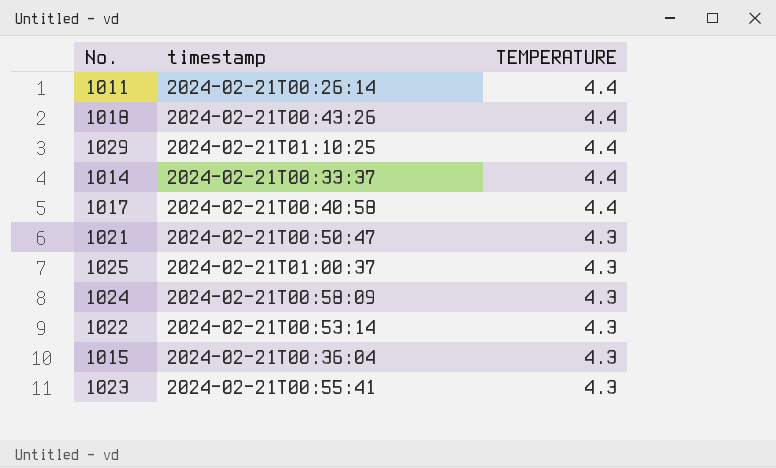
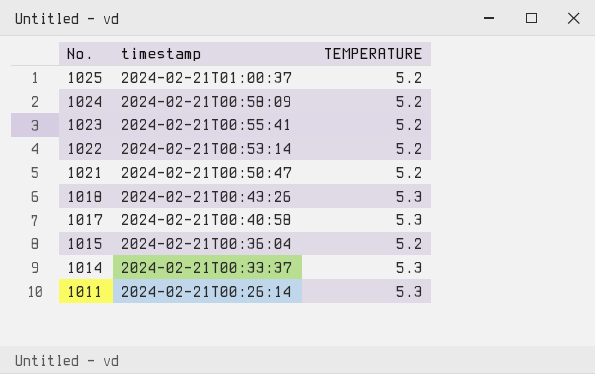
row order: TEMPERATURE descending -> No. descending
row 1029: 2024-02-21T01:10:25 | 4.4 -> none
1025 | TEMPERATURE: 4.3 -> 5.2
1024 | TEMPERATURE: 4.3 -> 5.2
1023 | TEMPERATURE: 4.3 -> 5.2
1022 | TEMPERATURE: 4.3 -> 5.2
1021 | TEMPERATURE: 4.3 -> 5.2
1018 | TEMPERATURE: 4.4 -> 5.3
1017 | TEMPERATURE: 4.4 -> 5.3
1015 | TEMPERATURE: 4.3 -> 5.2
1014 | TEMPERATURE: 4.4 -> 5.3
1011 | TEMPERATURE: 4.4 -> 5.3

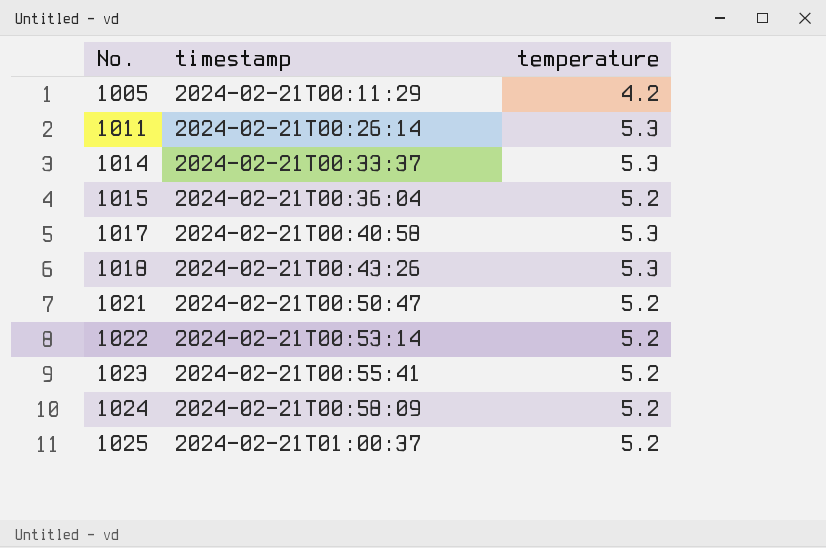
row order: No. descending -> No. ascending
column name: TEMPERATURE -> temperature
row 1005: none -> 2024-02-21T00:11:29 | 4.2

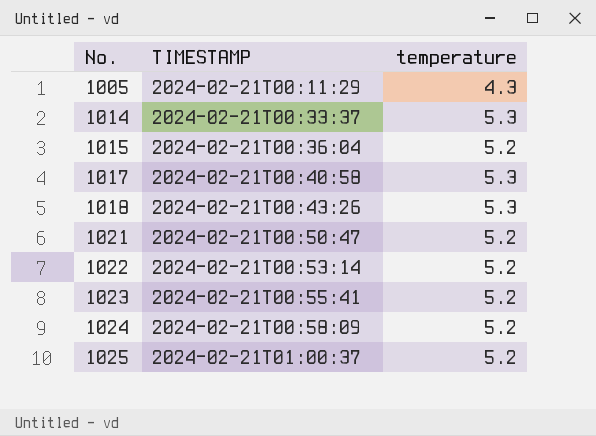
column name: timestamp -> TIMESTAMP
row 1011: 2024-02-21T00:26:14 | 5.3 -> none
1005 | temperature: 4.2 -> 4.3

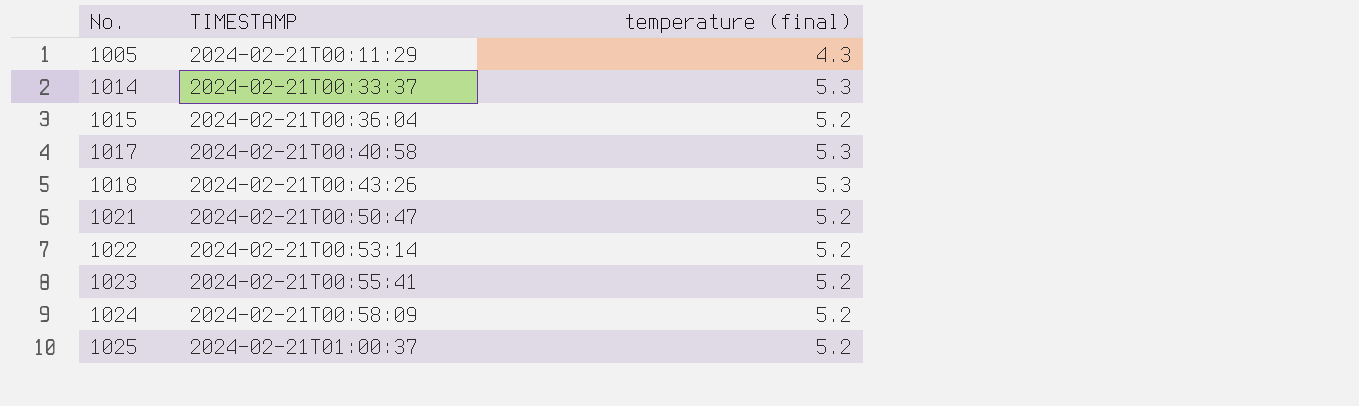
column name: temperature -> temperature (final)

